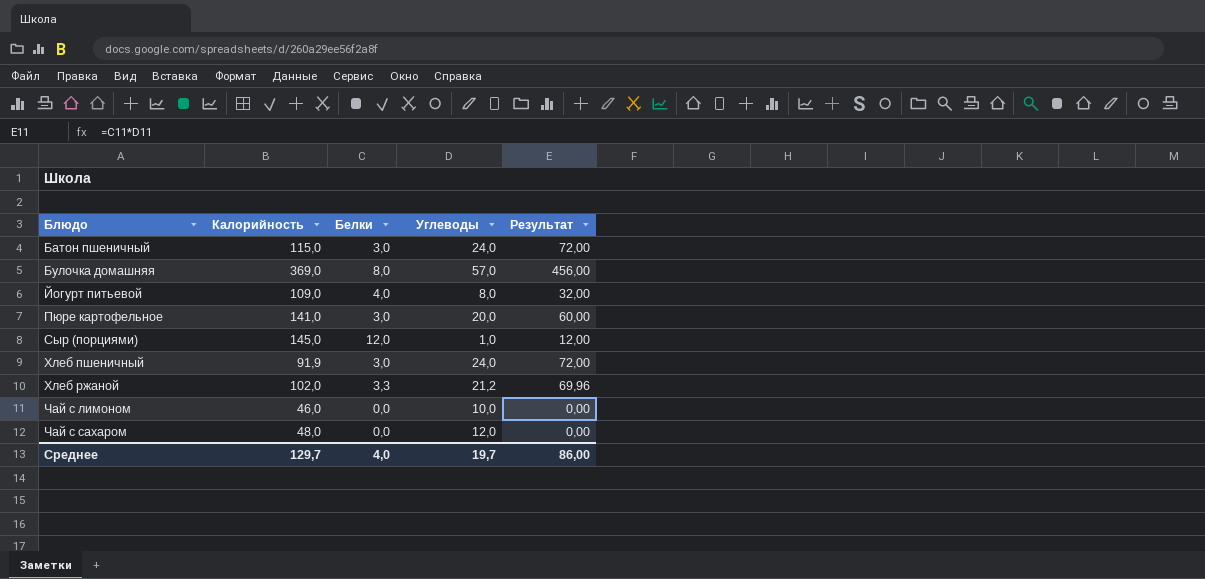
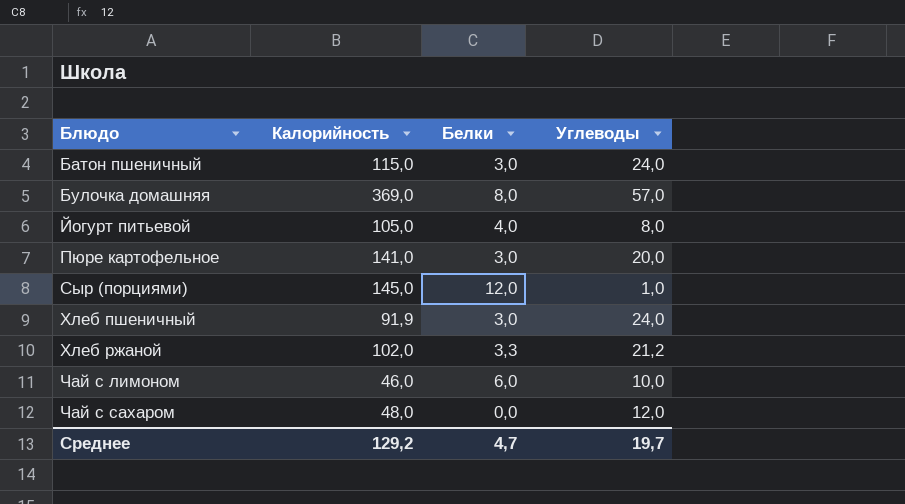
column Результат | formula: [Белки] * [Углеводы] -> none
Йогурт питьевой | Калорийность: 109,0 -> 105,0
Чай с лимоном | Белки: 0,0 -> 6,0
Среднее | Калорийность: 129,7 -> 129,2
Среднее | Белки: 4,0 -> 4,7

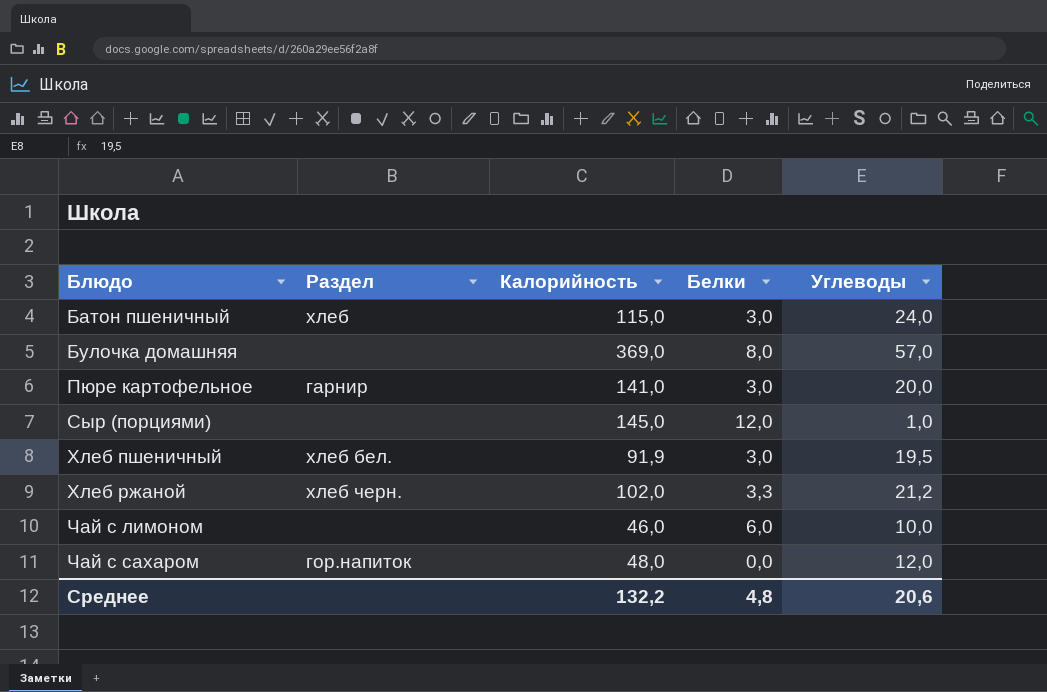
column Раздел | position: none -> 2
row Йогурт питьевой: 105,0 | 4,0 | 8,0 -> none
Хлеб пшеничный | Углеводы: 24,0 -> 19,5
Среднее | Калорийность: 129,2 -> 132,2
Среднее | Белки: 4,7 -> 4,8
Среднее | Углеводы: 19,7 -> 20,6

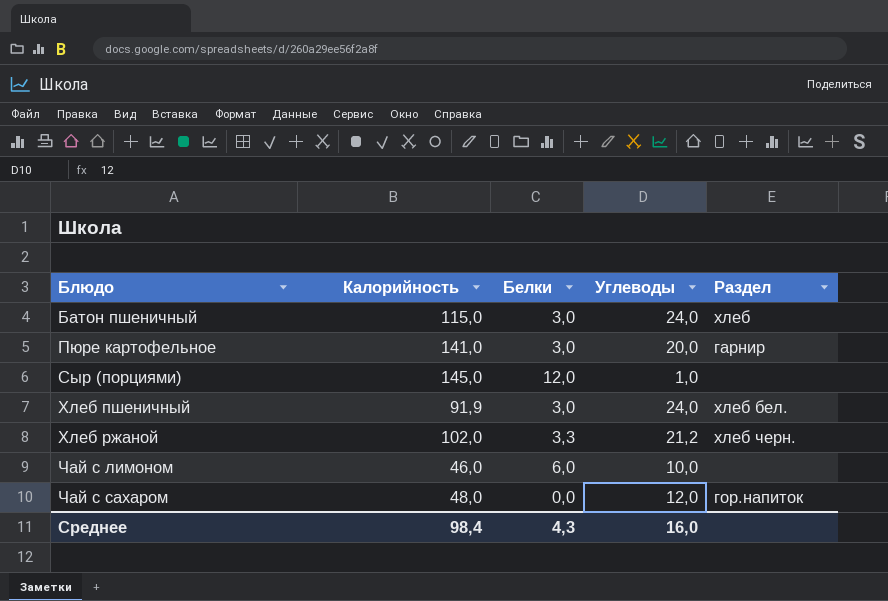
column Раздел | position: 2 -> 5
row Булочка домашняя: none | 369,0 | 8,0 | 57,0 -> none
Хлеб пшеничный | Углеводы: 19,5 -> 24,0
Среднее | Калорийность: 132,2 -> 98,4
Среднее | Белки: 4,8 -> 4,3
Среднее | Углеводы: 20,6 -> 16,0

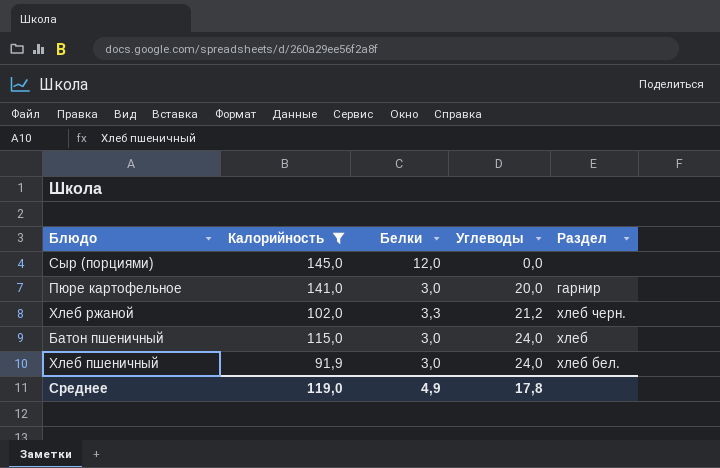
filter: none -> Калорийность >= 91,9
row order: Блюдо ascending -> Углеводы ascending
Сыр (порциями) | Углеводы: 1,0 -> 0,0
Среднее | Калорийность: 98,4 -> 119,0
Среднее | Белки: 4,3 -> 4,9
Среднее | Углеводы: 16,0 -> 17,8

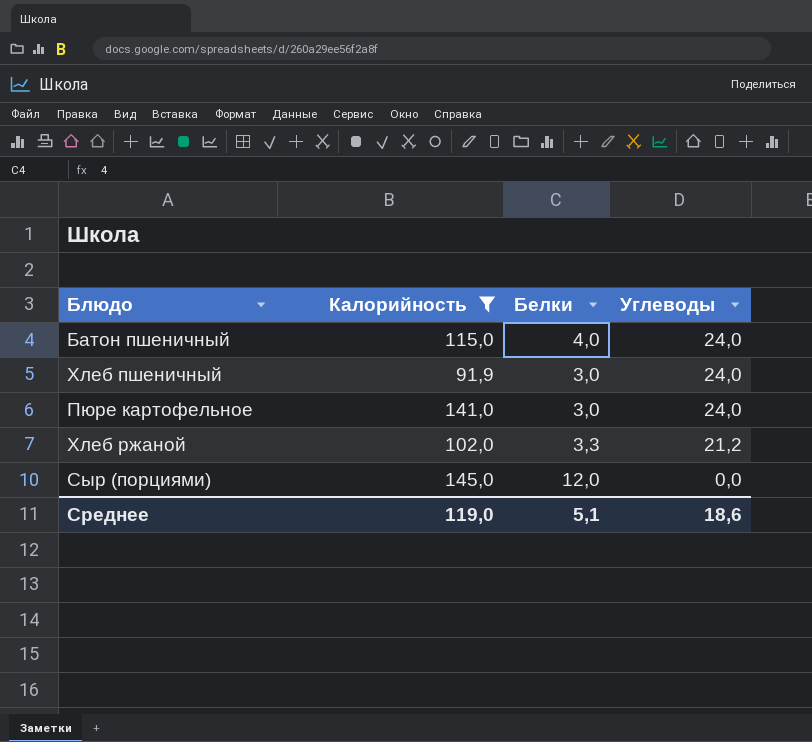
row order: Углеводы ascending -> Углеводы descending
column Раздел | position: 5 -> none
Батон пшеничный | Белки: 3,0 -> 4,0
Пюре картофельное | Углеводы: 20,0 -> 24,0
Среднее | Белки: 4,9 -> 5,1
Среднее | Углеводы: 17,8 -> 18,6

